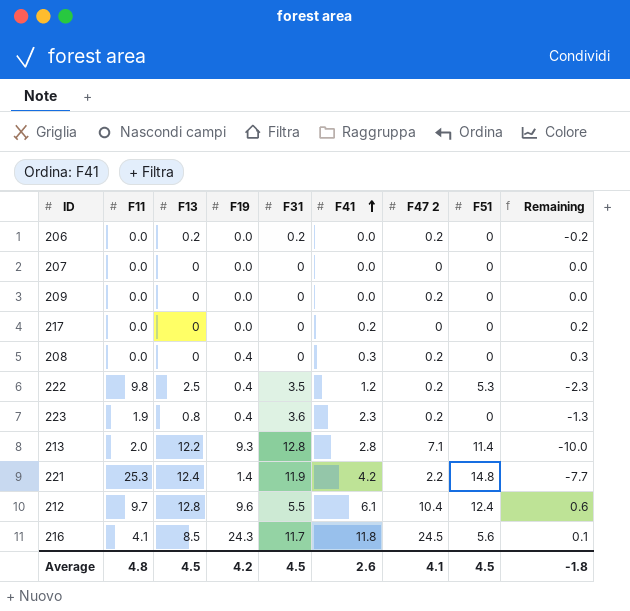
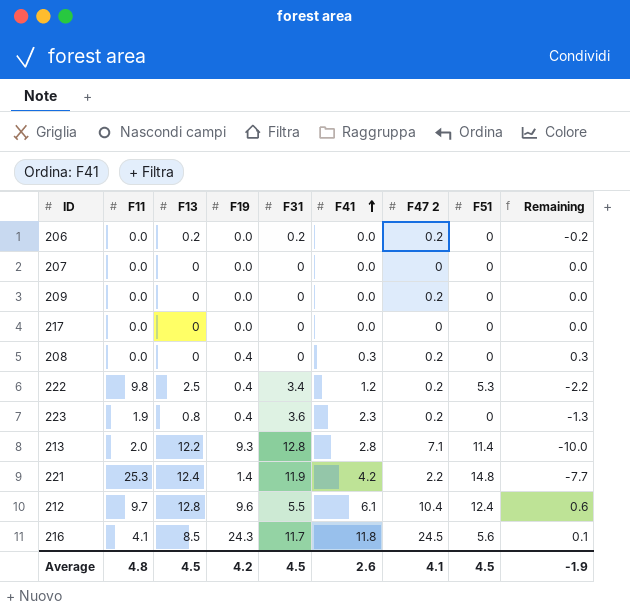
217 | F41: 0.2 -> 0.0
217 | Remaining: 0.2 -> 0.0
222 | F31: 3.5 -> 3.4
222 | Remaining: -2.3 -> -2.2
Average | Remaining: -1.8 -> -1.9

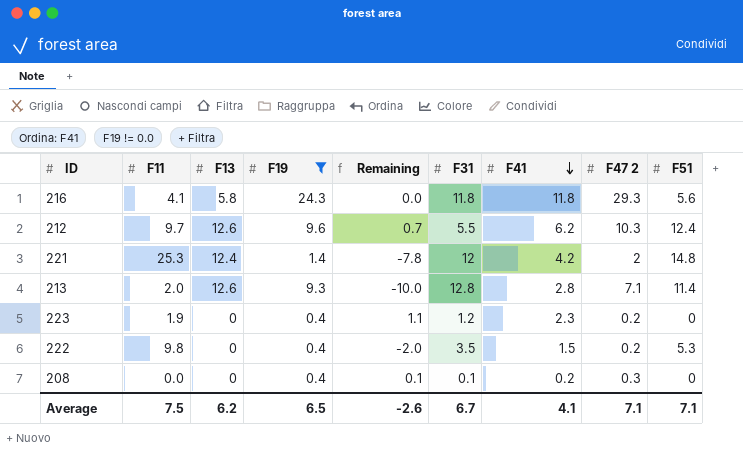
filter: none -> F19 != 0.0
row order: F41 ascending -> F41 descending
column Remaining | position: 9 -> 5
216 | F13: 8.5 -> 5.8
216 | Remaining: 0.1 -> 0.0
216 | F31: 11.7 -> 11.8
216 | F47 2: 24.5 -> 29.3
212 | F13: 12.8 -> 12.6
212 | Remaining: 0.6 -> 0.7
212 | F41: 6.1 -> 6.2
212 | F47 2: 10.4 -> 10.3
221 | Remaining: -7.7 -> -7.8
221 | F31: 11.9 -> 12
221 | F47 2: 2.2 -> 2
213 | F13: 12.2 -> 12.6
223 | F13: 0.8 -> 0
223 | Remaining: -1.3 -> 1.1
223 | F31: 3.6 -> 1.2
222 | F13: 2.5 -> 0
222 | Remaining: -2.2 -> -2.0
222 | F31: 3.4 -> 3.5
222 | F41: 1.2 -> 1.5
208 | Remaining: 0.3 -> 0.1
208 | F31: 0 -> 0.1
208 | F41: 0.3 -> 0.2
208 | F47 2: 0.2 -> 0.3
Average | F11: 4.8 -> 7.5
Average | F13: 4.5 -> 6.2
Average | F19: 4.2 -> 6.5
Average | Remaining: -1.9 -> -2.6
Average | F31: 4.5 -> 6.7
Average | F41: 2.6 -> 4.1
Average | F47 2: 4.1 -> 7.1
Average | F51: 4.5 -> 7.1

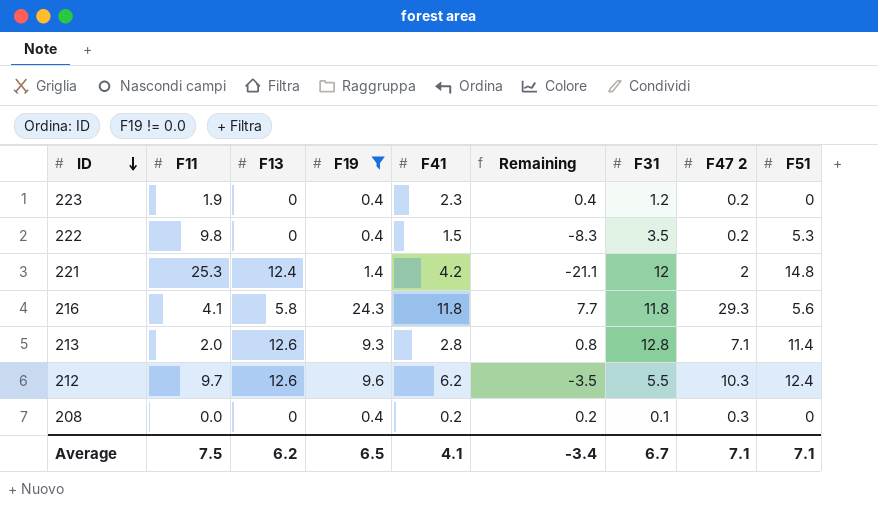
row order: F41 descending -> ID descending
column F41 | position: 7 -> 5
column Remaining | formula: [F41] - [F31] -> [F41] - [F11]
Average | Remaining: -2.6 -> -3.4

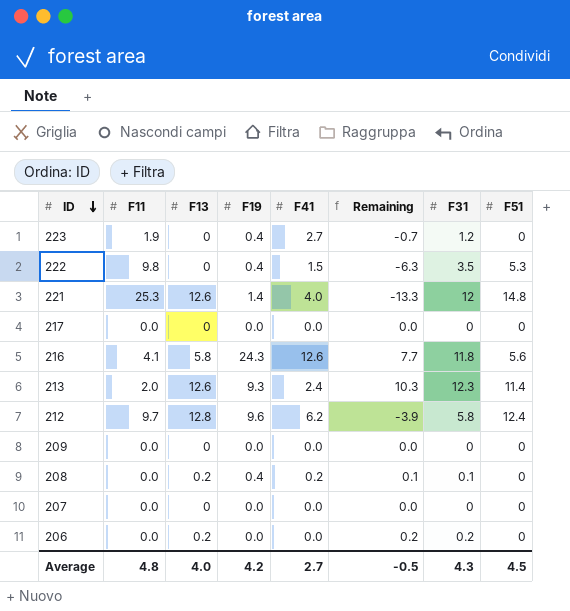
filter: F19 != 0.0 -> none
column F47 2 | position: 8 -> none
column Remaining | formula: [F41] - [F11] -> [F31] - [F11]
223 | F41: 2.3 -> 2.7
221 | F13: 12.4 -> 12.6
221 | F41: 4.2 -> 4.0
216 | F41: 11.8 -> 12.6
213 | F41: 2.8 -> 2.4
213 | F31: 12.8 -> 12.3
212 | F13: 12.6 -> 12.8
212 | F31: 5.5 -> 5.8
208 | F13: 0 -> 0.2
Average | F11: 7.5 -> 4.8
Average | F13: 6.2 -> 4.0
Average | F19: 6.5 -> 4.2
Average | F41: 4.1 -> 2.7
Average | Remaining: -3.4 -> -0.5
Average | F31: 6.7 -> 4.3
Average | F51: 7.1 -> 4.5

